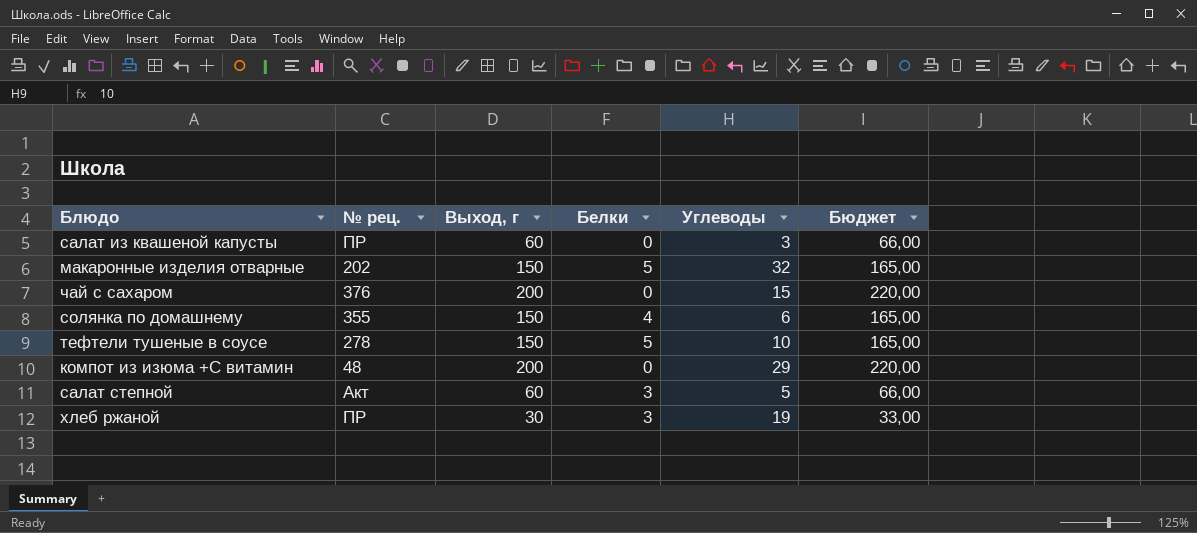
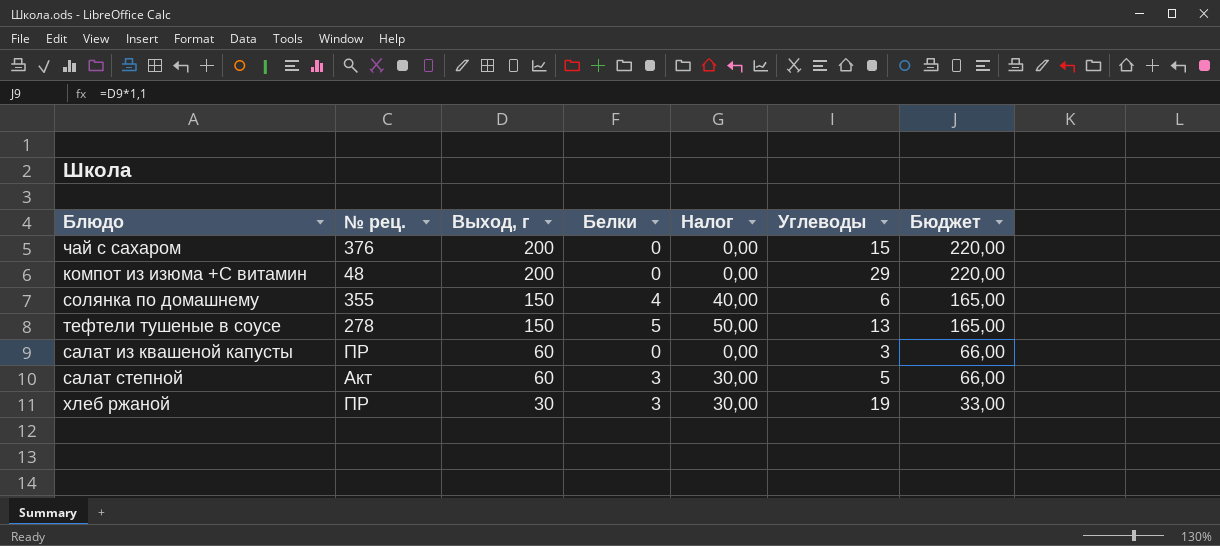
row order: none -> Выход, г descending
column Налог | formula: none -> [Белки] * 10
row макаронные изделия отварные: 202 | 150 | 5 | 32 | 165,00 -> none
тефтели тушеные в соусе | Углеводы: 10 -> 13

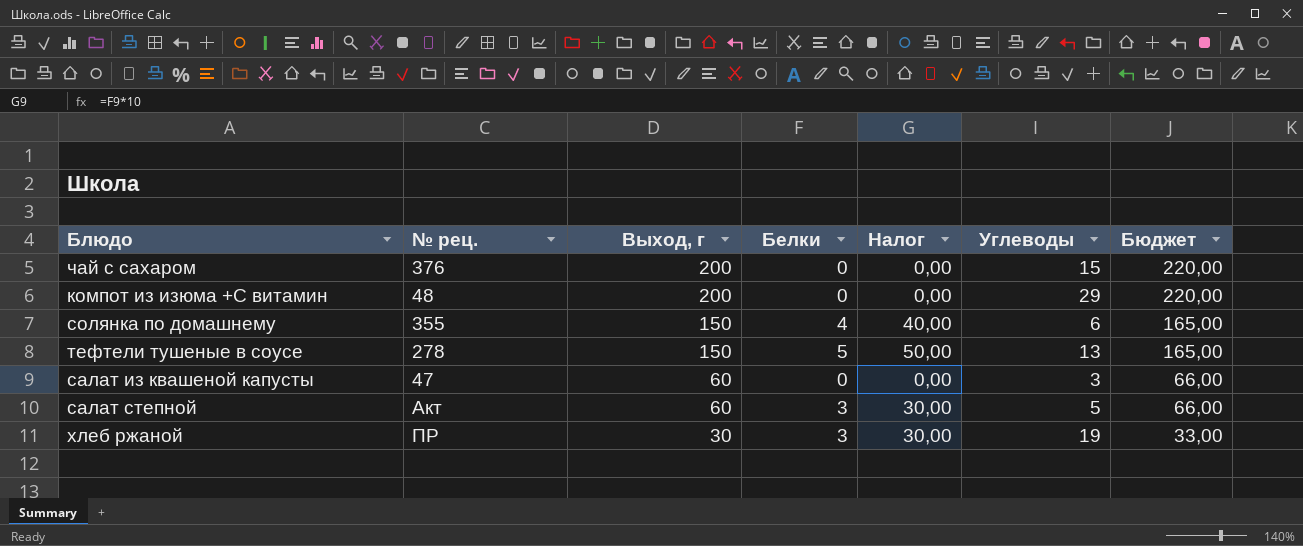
салат из квашеной капусты | № рец.: ПР -> 47

